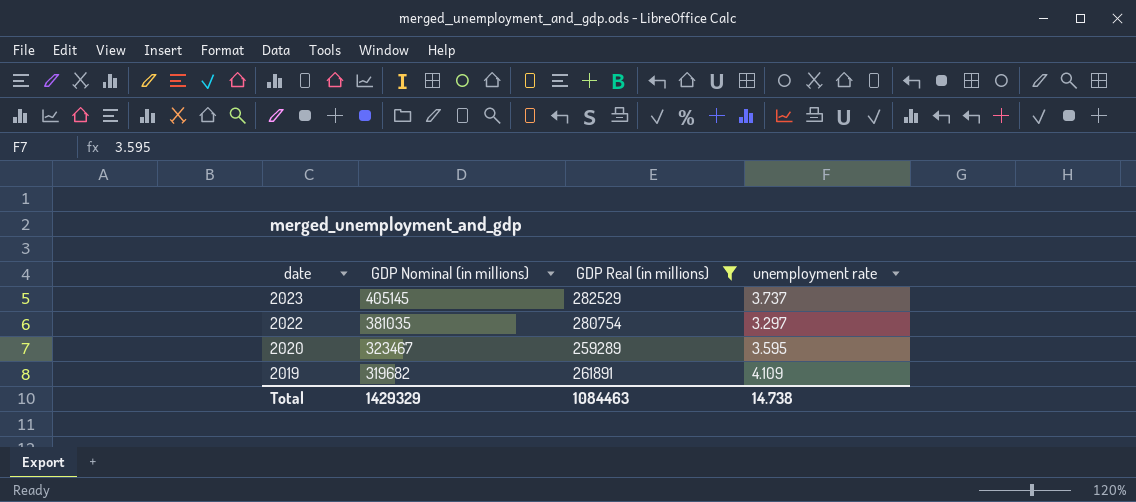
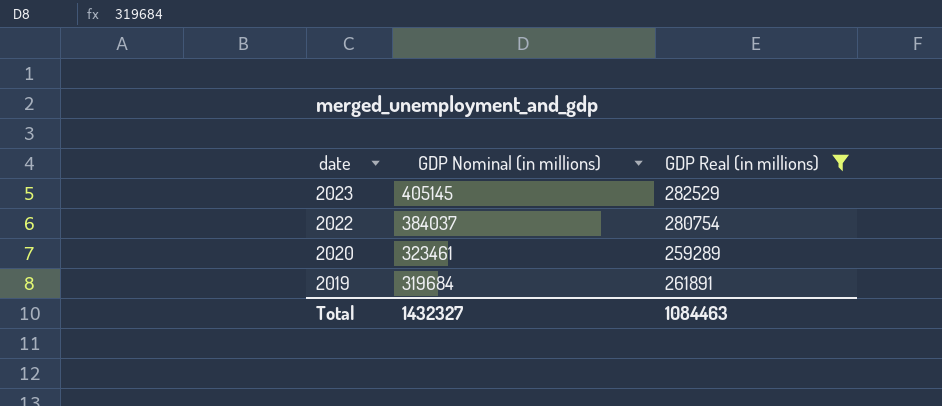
column unemployment rate | position: 4 -> none
2022 | GDP Nominal (in millions): 381035 -> 384037
2020 | GDP Nominal (in millions): 323467 -> 323461
2019 | GDP Nominal (in millions): 319682 -> 319684
Total | GDP Nominal (in millions): 1429329 -> 1432327

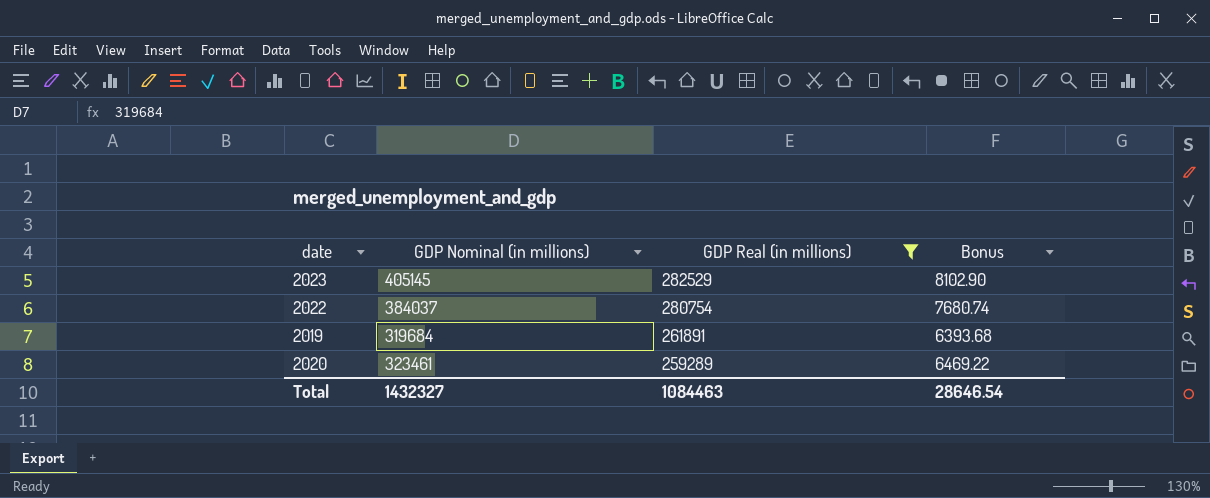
row order: date descending -> GDP Real (in millions) descending
column Bonus | formula: none -> [GDP Nominal (in millions)] * 0.02

